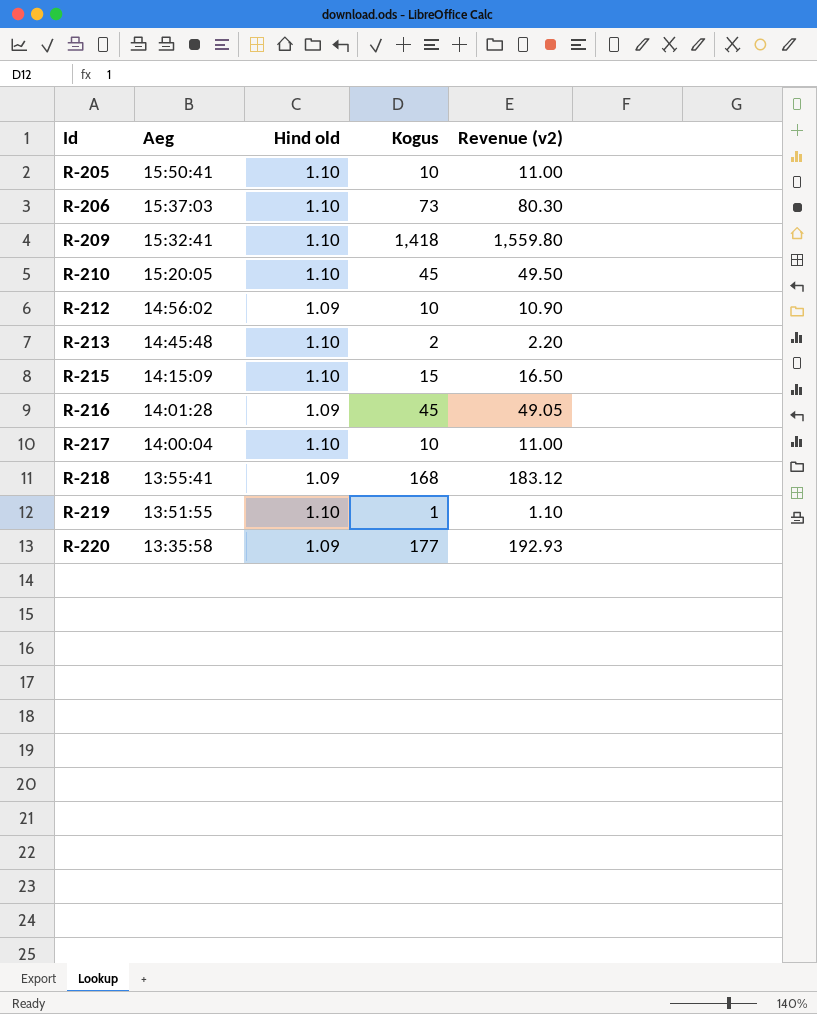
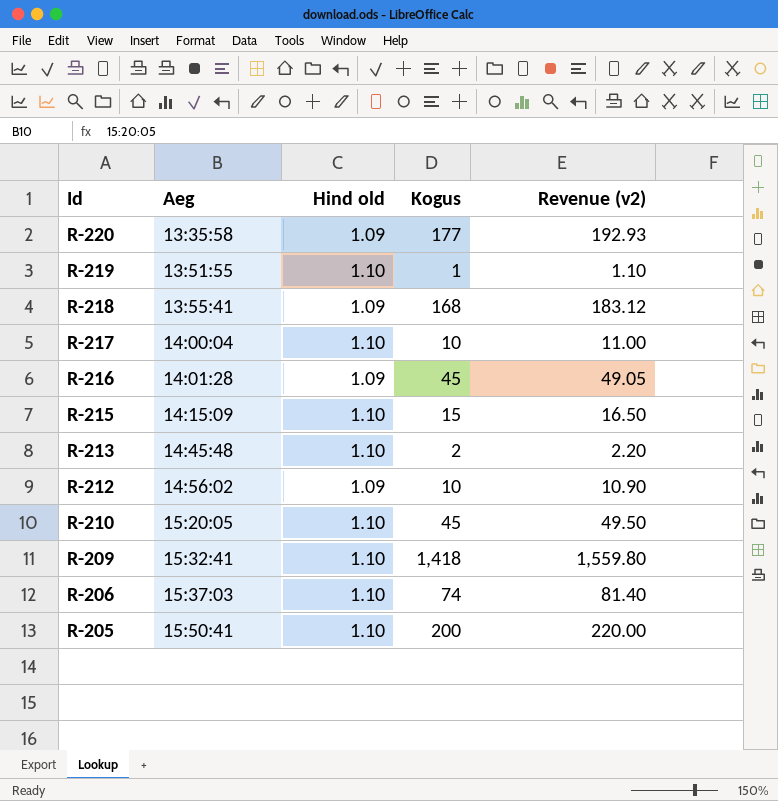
row order: Id ascending -> Id descending
R-206 | Kogus: 73 -> 74
R-206 | Revenue (v2): 80.30 -> 81.40
R-205 | Kogus: 10 -> 200
R-205 | Revenue (v2): 11.00 -> 220.00

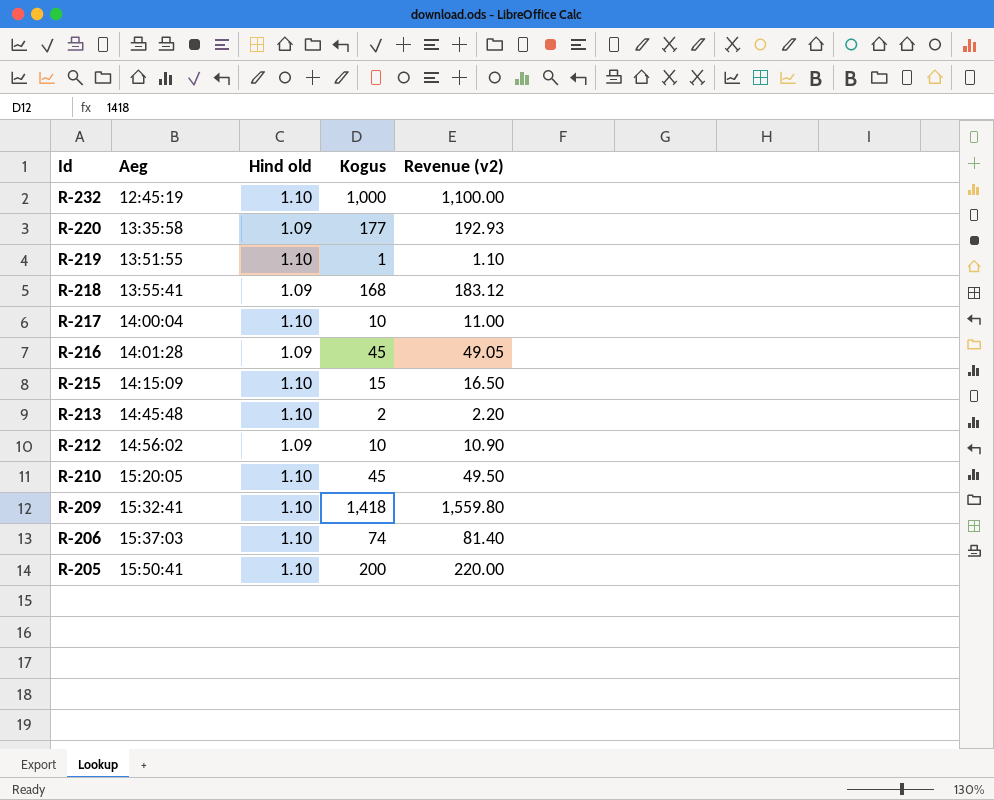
row R-232: none -> 12:45:19 | 1.10 | 1,000 | 1,100.00

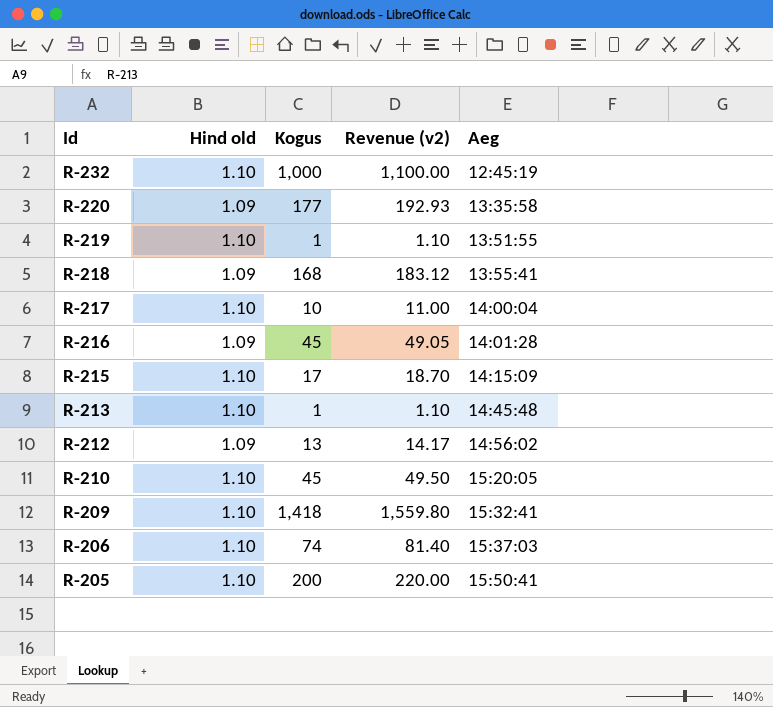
column Aeg | position: 2 -> 5
R-215 | Kogus: 15 -> 17
R-215 | Revenue (v2): 16.50 -> 18.70
R-213 | Kogus: 2 -> 1
R-213 | Revenue (v2): 2.20 -> 1.10
R-212 | Kogus: 10 -> 13
R-212 | Revenue (v2): 10.90 -> 14.17

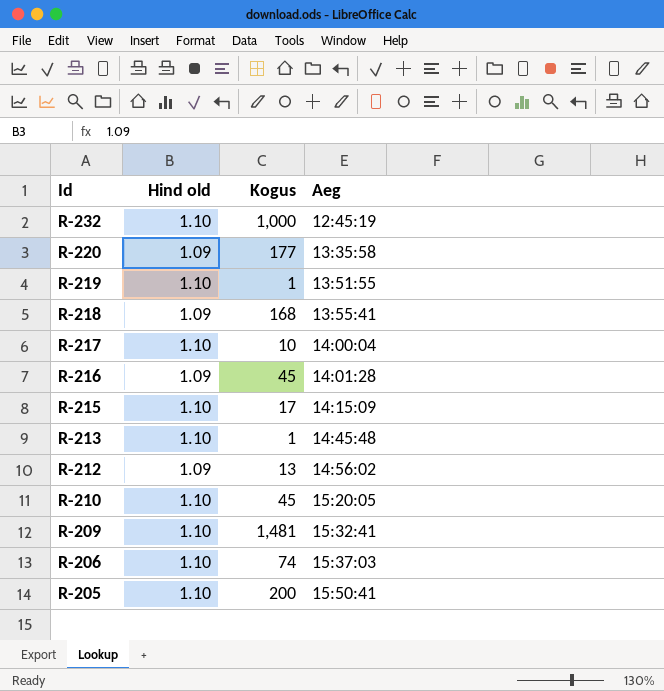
column Revenue (v2) | formula: [Hind old] * [Kogus] -> none
R-209 | Kogus: 1,418 -> 1,481

